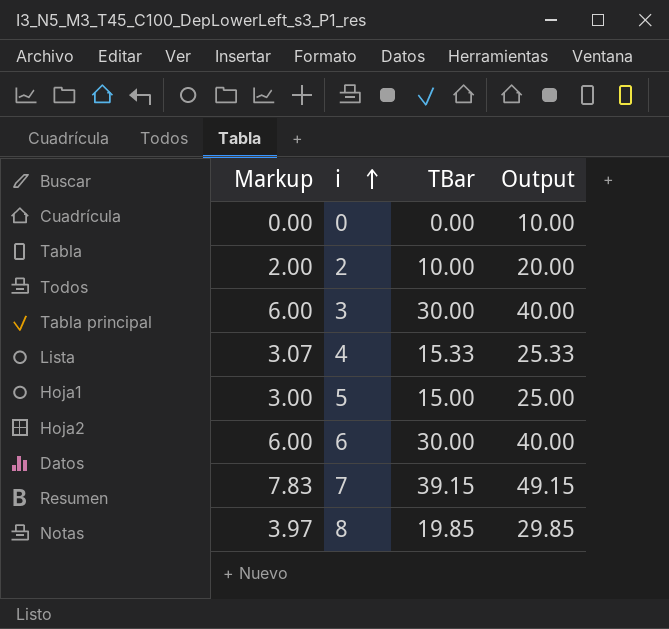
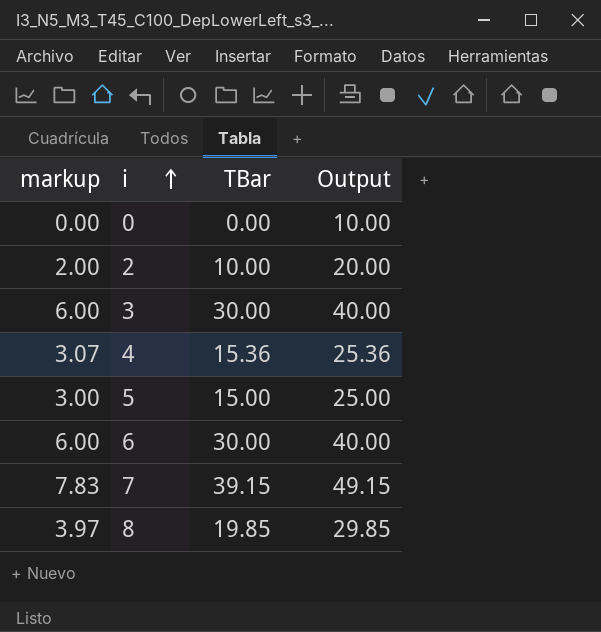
column name: Markup -> markup
4 | TBar: 15.33 -> 15.36
4 | Output: 25.33 -> 25.36

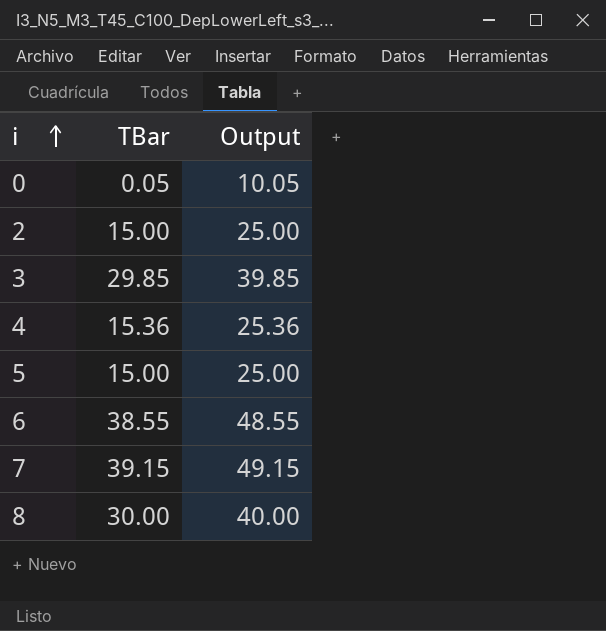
column markup | formula: [TBar] * 0.2 -> none
0 | TBar: 0.00 -> 0.05
0 | Output: 10.00 -> 10.05
2 | TBar: 10.00 -> 15.00
2 | Output: 20.00 -> 25.00
3 | TBar: 30.00 -> 29.85
3 | Output: 40.00 -> 39.85
6 | TBar: 30.00 -> 38.55
6 | Output: 40.00 -> 48.55
8 | TBar: 19.85 -> 30.00
8 | Output: 29.85 -> 40.00

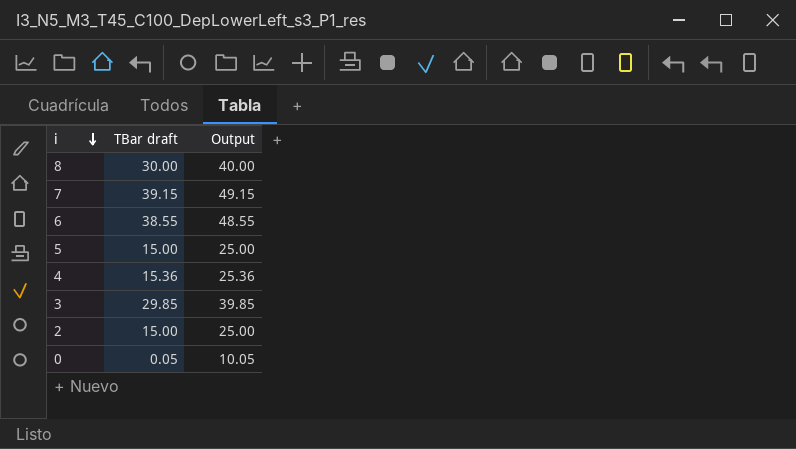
row order: i ascending -> i descending
column name: TBar -> TBar draft

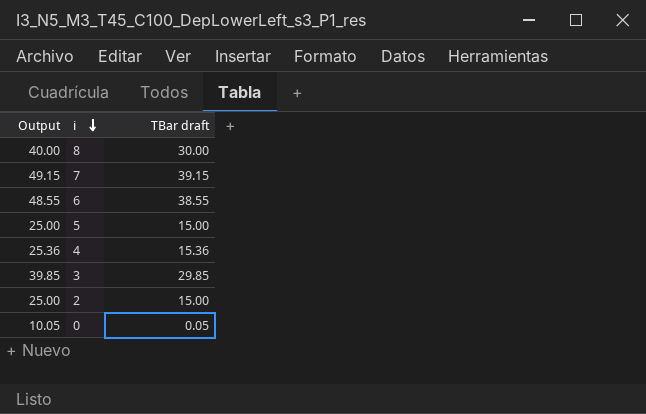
column Output | position: 3 -> 1

